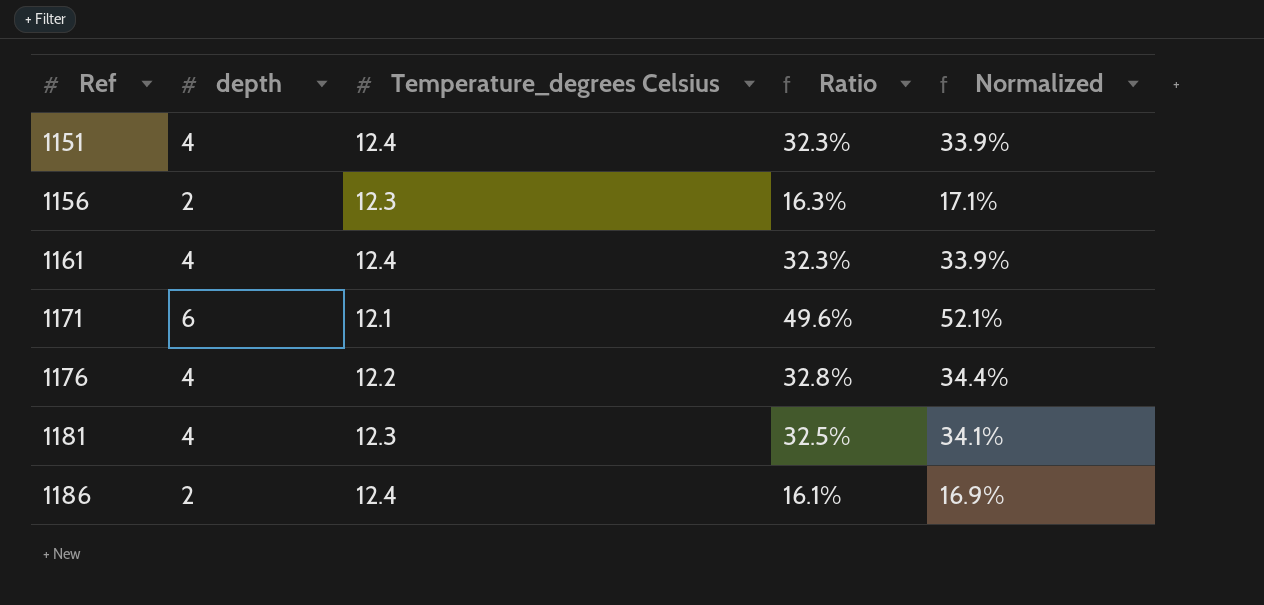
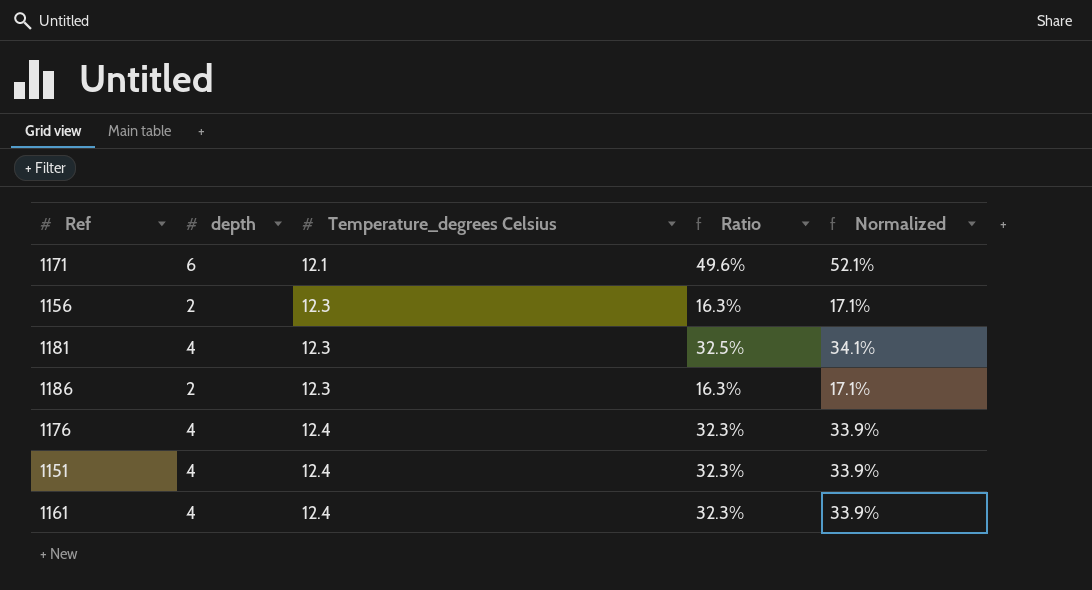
row order: Ref ascending -> Temperature_degrees Celsius ascending
1186 | Temperature_degrees Celsius: 12.4 -> 12.3
1186 | Ratio: 16.1% -> 16.3%
1186 | Normalized: 16.9% -> 17.1%
1176 | Temperature_degrees Celsius: 12.2 -> 12.4
1176 | Ratio: 32.8% -> 32.3%
1176 | Normalized: 34.4% -> 33.9%

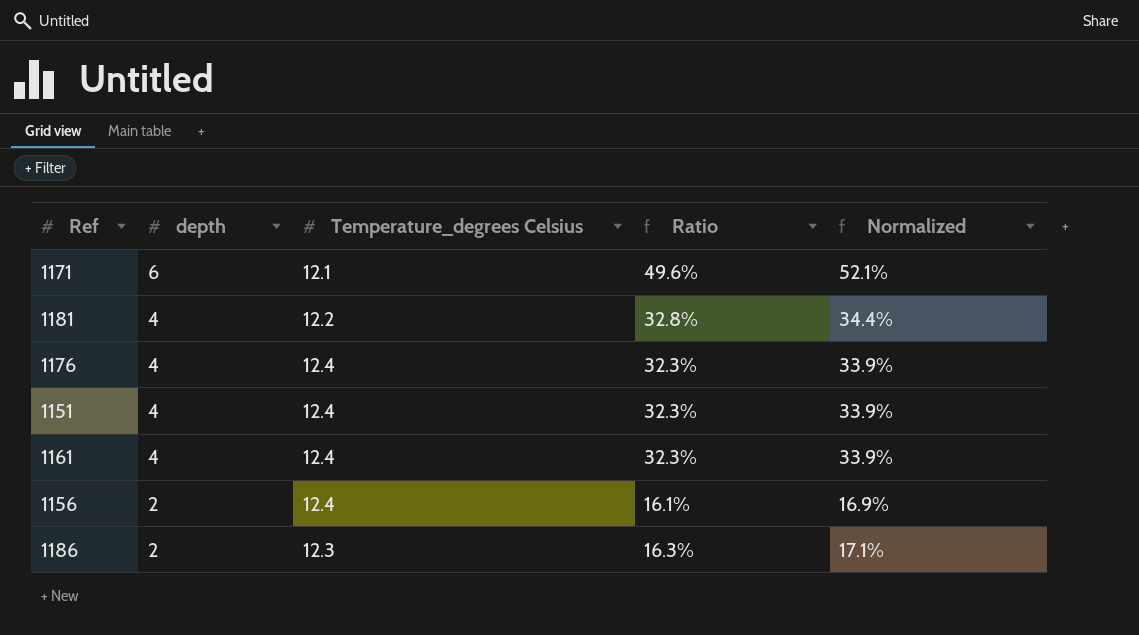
row order: Temperature_degrees Celsius ascending -> depth descending
1181 | Temperature_degrees Celsius: 12.3 -> 12.2
1181 | Ratio: 32.5% -> 32.8%
1181 | Normalized: 34.1% -> 34.4%
1156 | Temperature_degrees Celsius: 12.3 -> 12.4
1156 | Ratio: 16.3% -> 16.1%
1156 | Normalized: 17.1% -> 16.9%

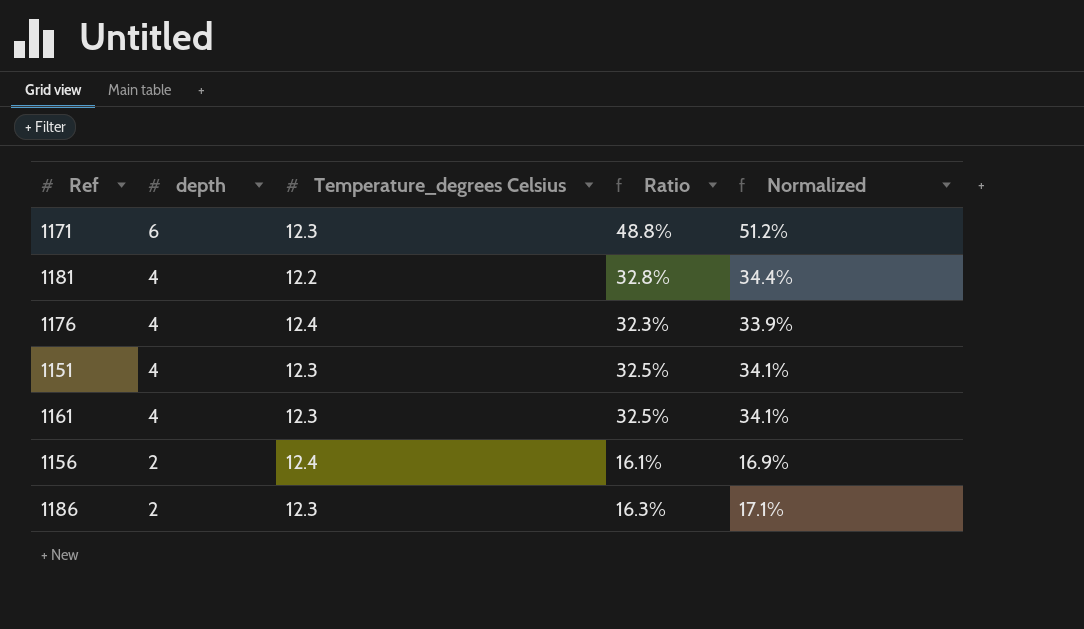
1171 | Temperature_degrees Celsius: 12.1 -> 12.3
1171 | Ratio: 49.6% -> 48.8%
1171 | Normalized: 52.1% -> 51.2%
1151 | Temperature_degrees Celsius: 12.4 -> 12.3
1151 | Ratio: 32.3% -> 32.5%
1151 | Normalized: 33.9% -> 34.1%
1161 | Temperature_degrees Celsius: 12.4 -> 12.3
1161 | Ratio: 32.3% -> 32.5%
1161 | Normalized: 33.9% -> 34.1%

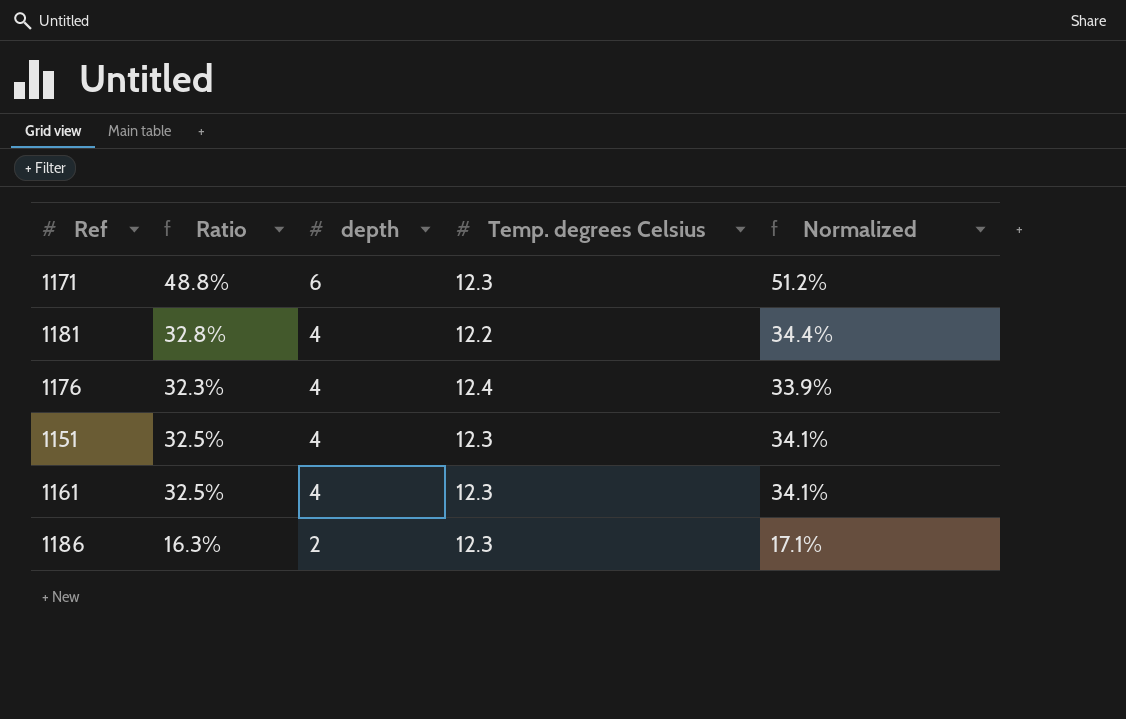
column Ratio | position: 4 -> 2
column name: Temperature_degrees Celsius -> Temp. degrees Celsius
row 1156: 2 | 12.4 | 16.1% | 16.9% -> none

